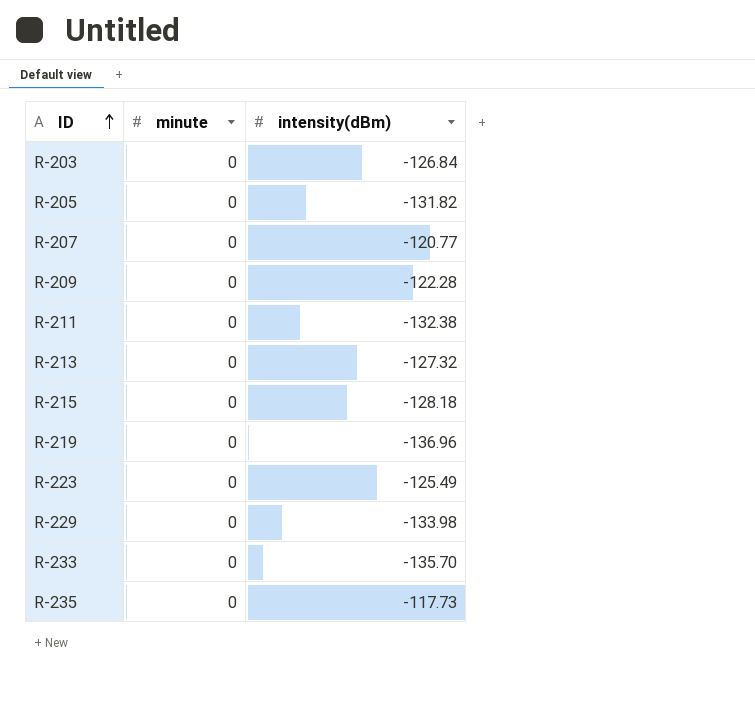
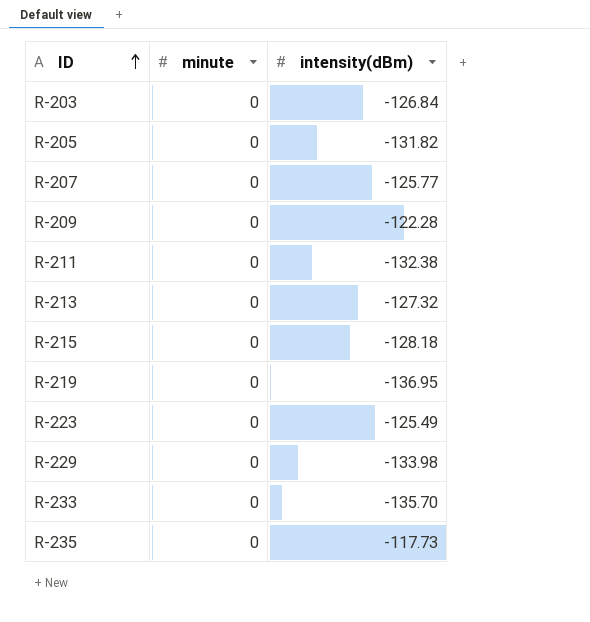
R-207 | intensity(dBm): -120.77 -> -125.77
R-219 | intensity(dBm): -136.96 -> -136.95

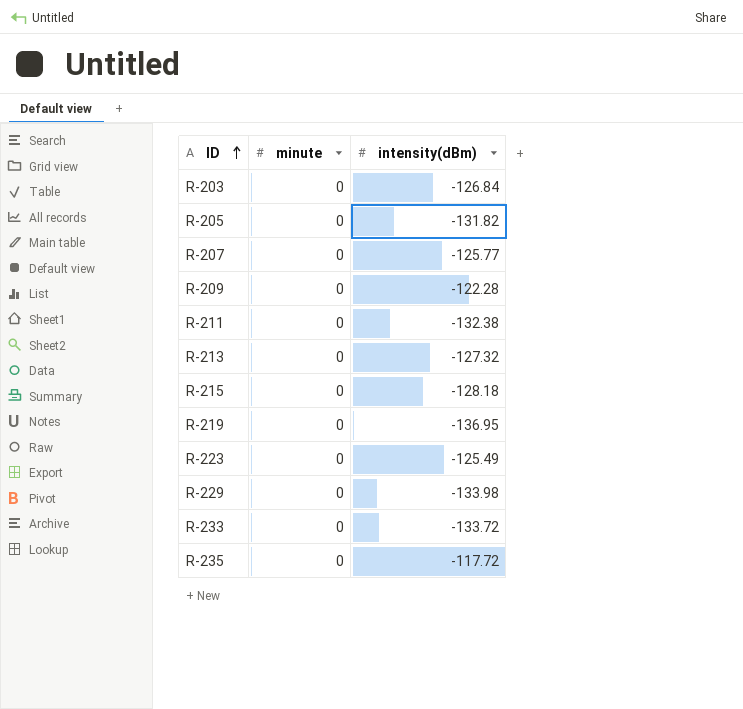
R-233 | intensity(dBm): -135.70 -> -133.72
R-235 | intensity(dBm): -117.73 -> -117.72

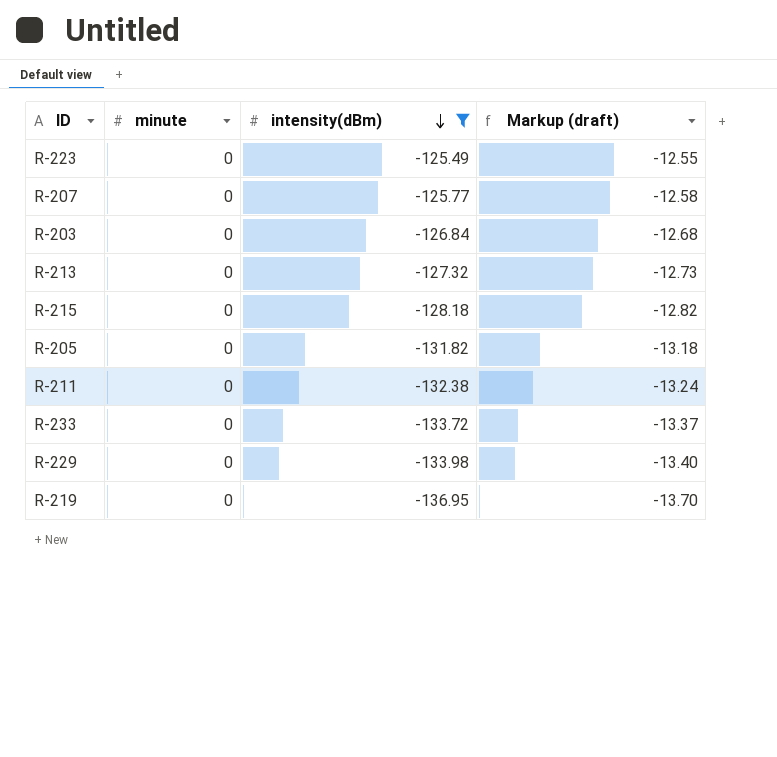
filter: none -> intensity(dBm) <= -125.49
row order: ID ascending -> intensity(dBm) descending
column Markup (draft) | formula: none -> [intensity(dBm)] * 0.1

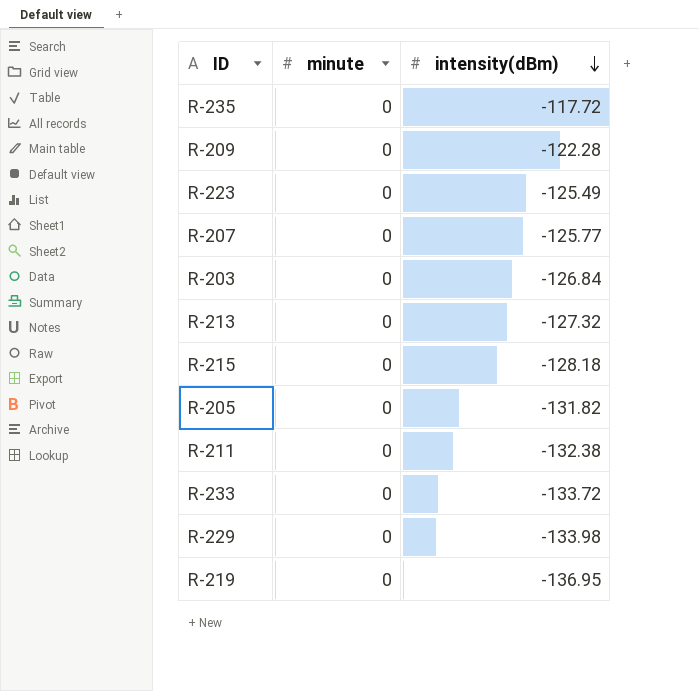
filter: intensity(dBm) <= -125.49 -> none
column Markup (draft) | formula: [intensity(dBm)] * 0.1 -> none

